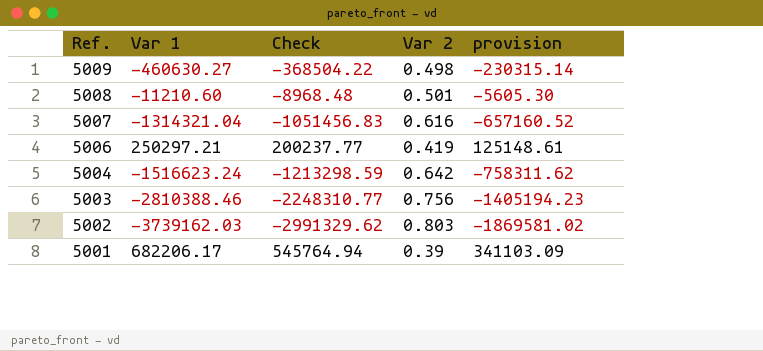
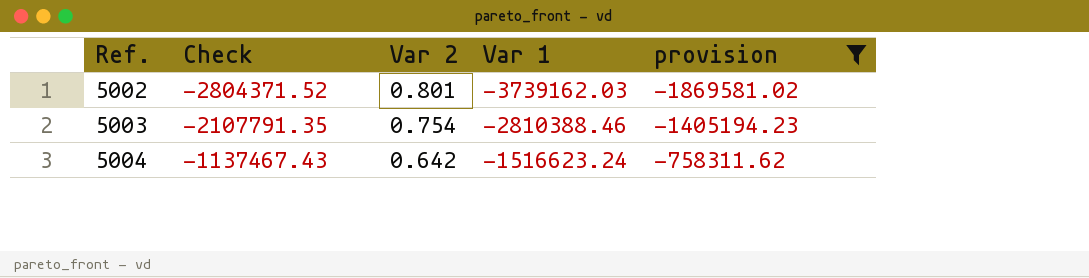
filter: none -> provision <= -758311.62
row order: Ref. descending -> Ref. ascending
column Check | formula: [Var 1] * 0.8 -> [Var 1] * 0.75
column Var 1 | position: 2 -> 4
5002 | Var 2: 0.803 -> 0.801
5003 | Var 2: 0.756 -> 0.754

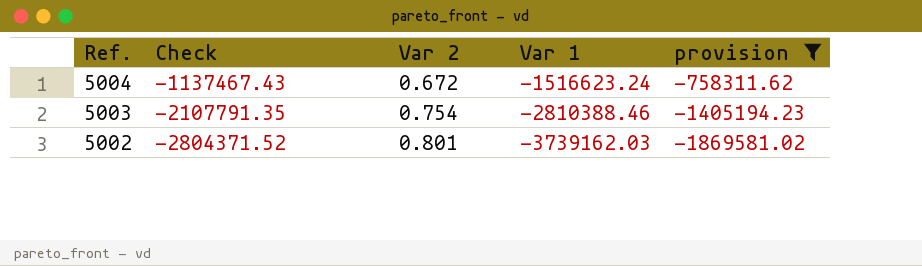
row order: Ref. ascending -> Ref. descending
5004 | Var 2: 0.642 -> 0.672

